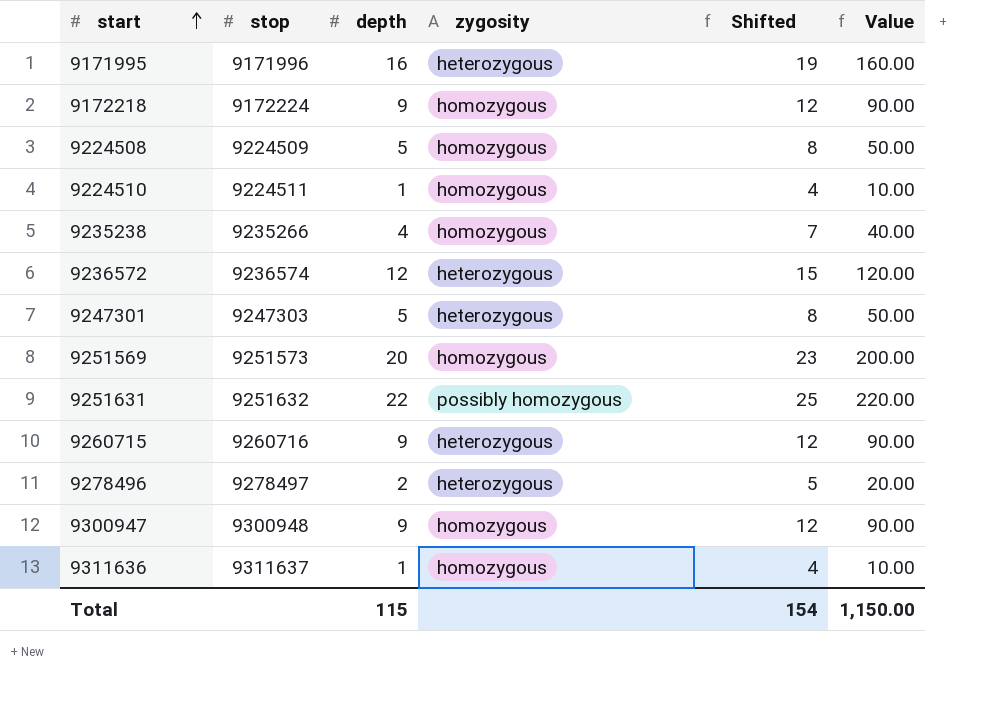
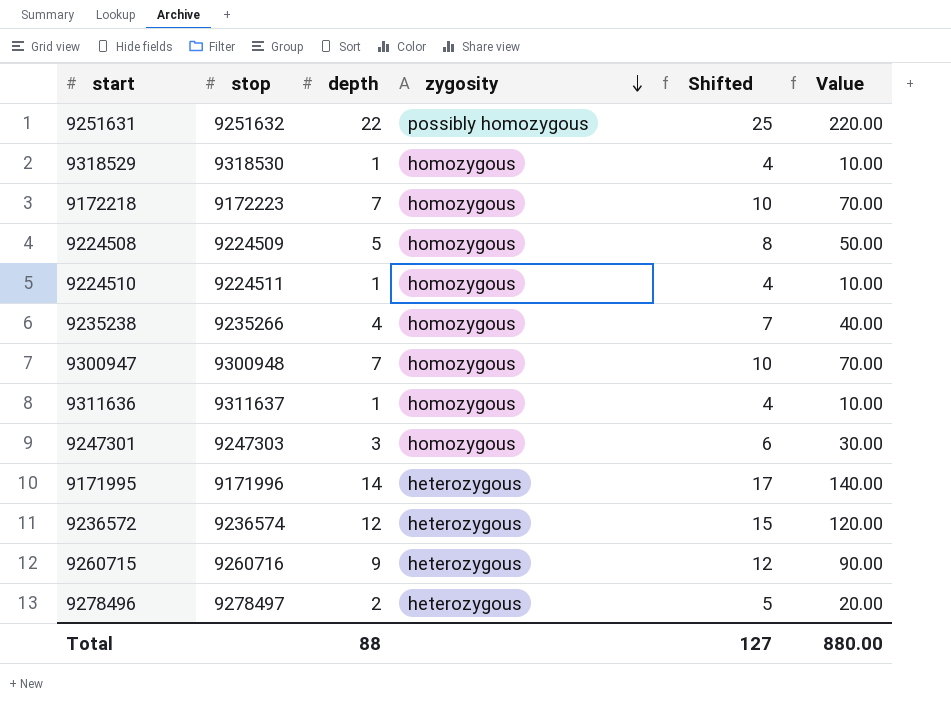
row order: start ascending -> zygosity descending
row 9251569: 9251573 | 20 | homozygous | 23 | 200.00 -> none
row 9318529: none -> 9318530 | 1 | homozygous | 4 | 10.00
9172218 | stop: 9172224 -> 9172223
9172218 | depth: 9 -> 7
9172218 | Shifted: 12 -> 10
9172218 | Value: 90.00 -> 70.00
9300947 | depth: 9 -> 7
9300947 | Shifted: 12 -> 10
9300947 | Value: 90.00 -> 70.00
9247301 | depth: 5 -> 3
9247301 | zygosity: heterozygous -> homozygous
9247301 | Shifted: 8 -> 6
9247301 | Value: 50.00 -> 30.00
9171995 | depth: 16 -> 14
9171995 | Shifted: 19 -> 17
9171995 | Value: 160.00 -> 140.00
Total | depth: 115 -> 88
Total | Shifted: 154 -> 127
Total | Value: 1,150.00 -> 880.00

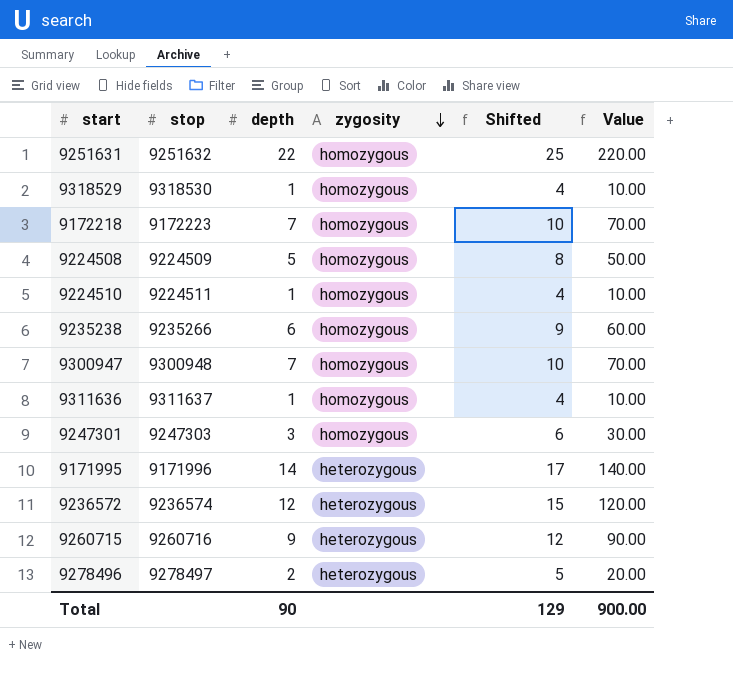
9251631 | zygosity: possibly homozygous -> homozygous
9235238 | depth: 4 -> 6
9235238 | Shifted: 7 -> 9
9235238 | Value: 40.00 -> 60.00
Total | depth: 88 -> 90
Total | Shifted: 127 -> 129
Total | Value: 880.00 -> 900.00

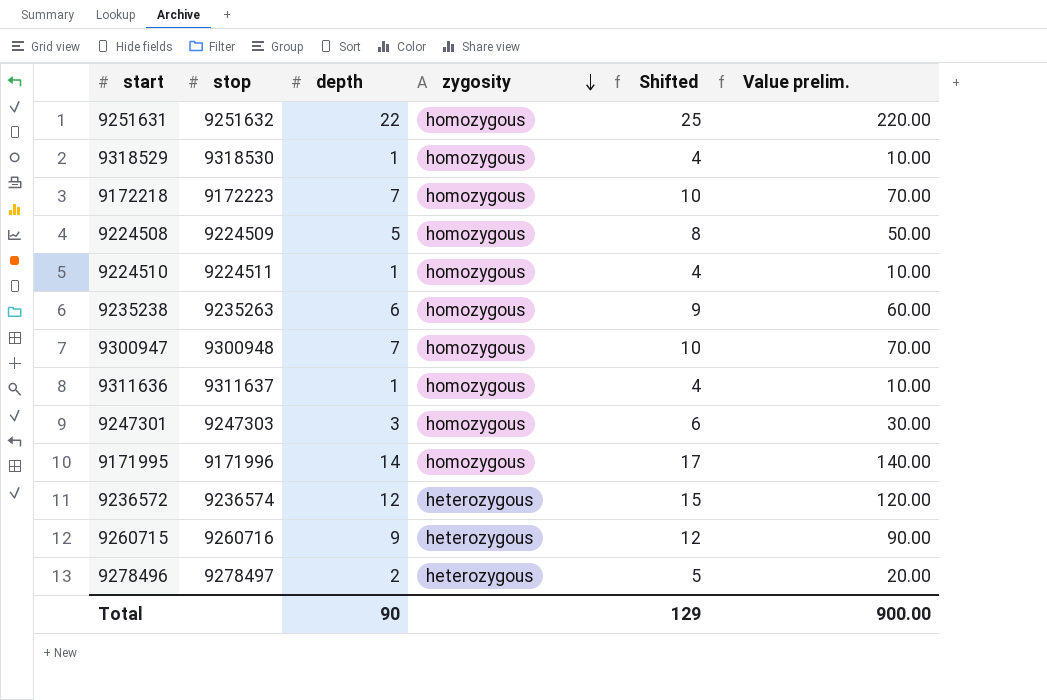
column name: Value -> Value prelim.
9235238 | stop: 9235266 -> 9235263
9171995 | zygosity: heterozygous -> homozygous

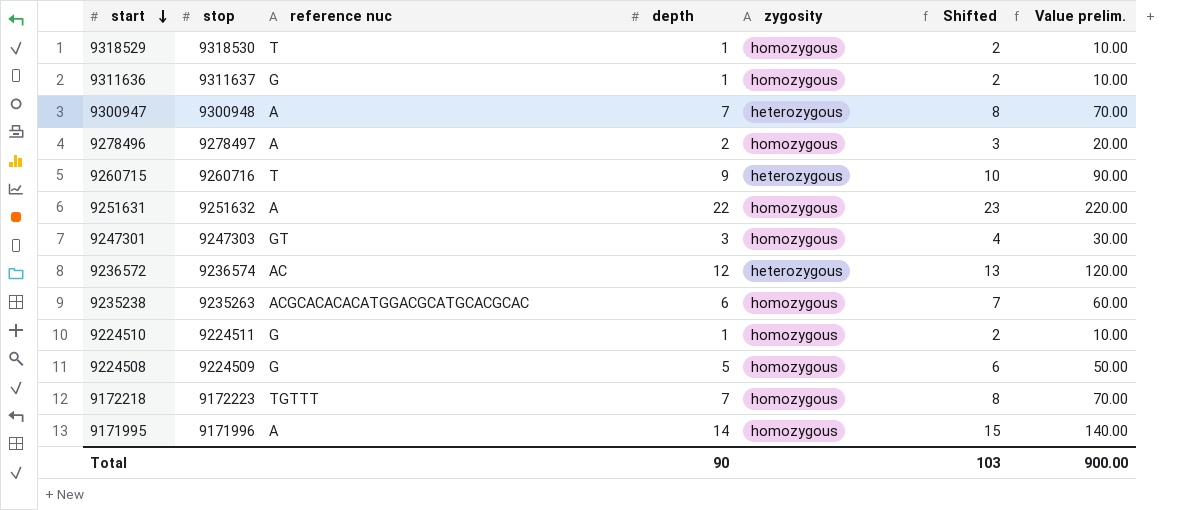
row order: zygosity descending -> start descending
column reference nuc | position: none -> 3
column Shifted | formula: [depth] + 3 -> [depth] + 1
9300947 | zygosity: homozygous -> heterozygous
9278496 | zygosity: heterozygous -> homozygous
Total | Shifted: 129 -> 103

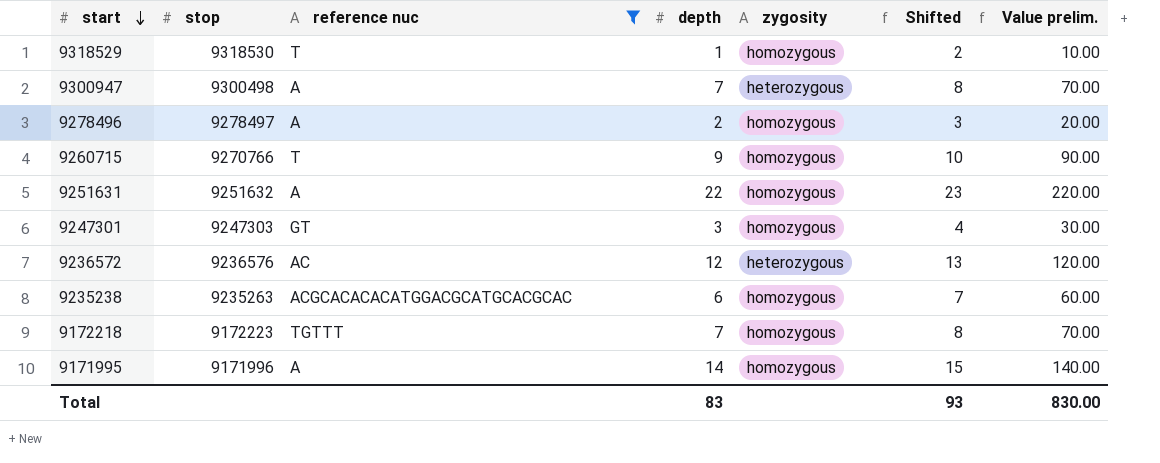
filter: none -> reference nuc != G
9300947 | stop: 9300948 -> 9300498
9260715 | stop: 9260716 -> 9270766
9260715 | zygosity: heterozygous -> homozygous
9236572 | stop: 9236574 -> 9236576
Total | depth: 90 -> 83
Total | Shifted: 103 -> 93
Total | Value prelim.: 900.00 -> 830.00

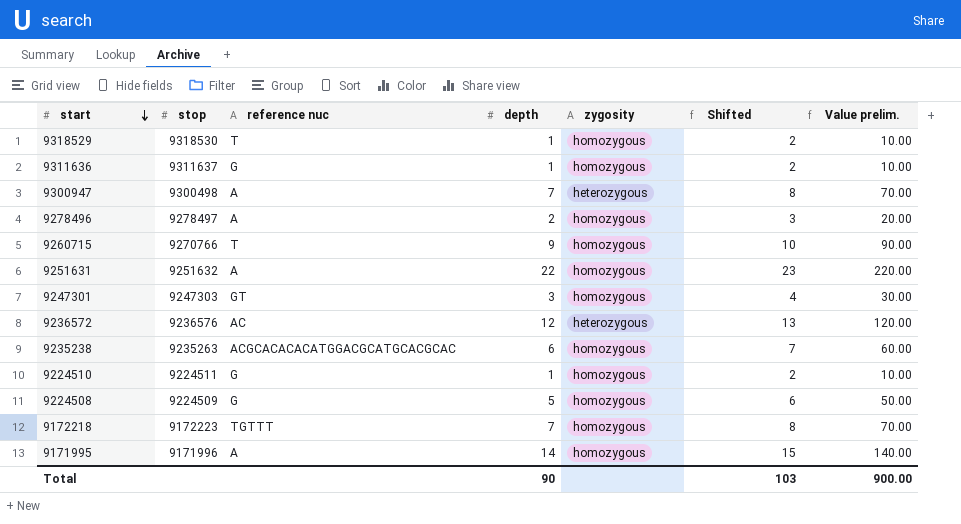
filter: reference nuc != G -> none
Total | depth: 83 -> 90
Total | Shifted: 93 -> 103
Total | Value prelim.: 830.00 -> 900.00

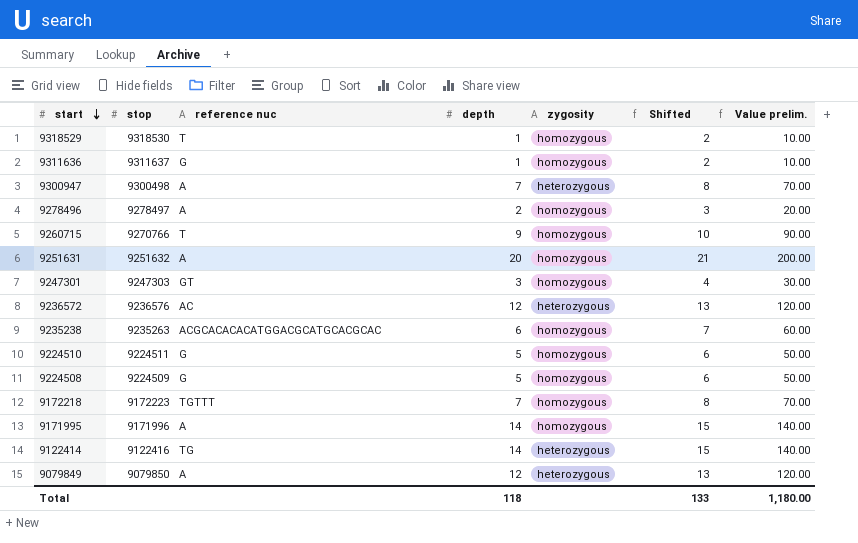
9251631 | depth: 22 -> 20
9251631 | Shifted: 23 -> 21
9251631 | Value prelim.: 220.00 -> 200.00
9224510 | depth: 1 -> 5
9224510 | Shifted: 2 -> 6
9224510 | Value prelim.: 10.00 -> 50.00
row 9122414: none -> 9122416 | TG | 14 | heterozygous | 15 | 140.00
row 9079849: none -> 9079850 | A | 12 | heterozygous | 13 | 120.00
Total | depth: 90 -> 118
Total | Shifted: 103 -> 133
Total | Value prelim.: 900.00 -> 1,180.00

